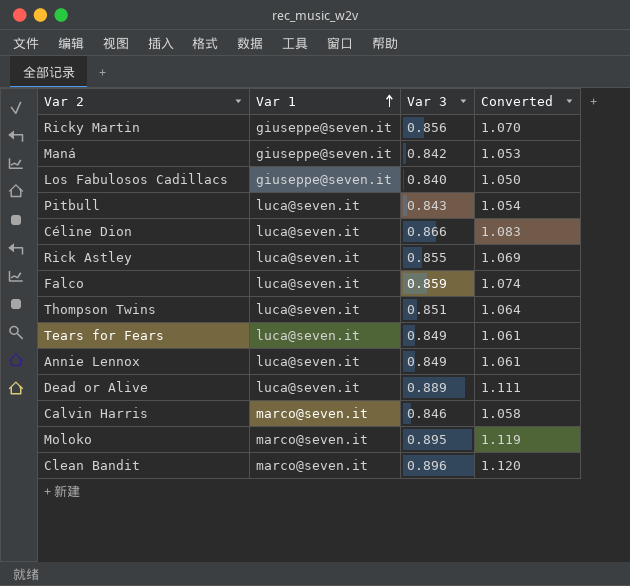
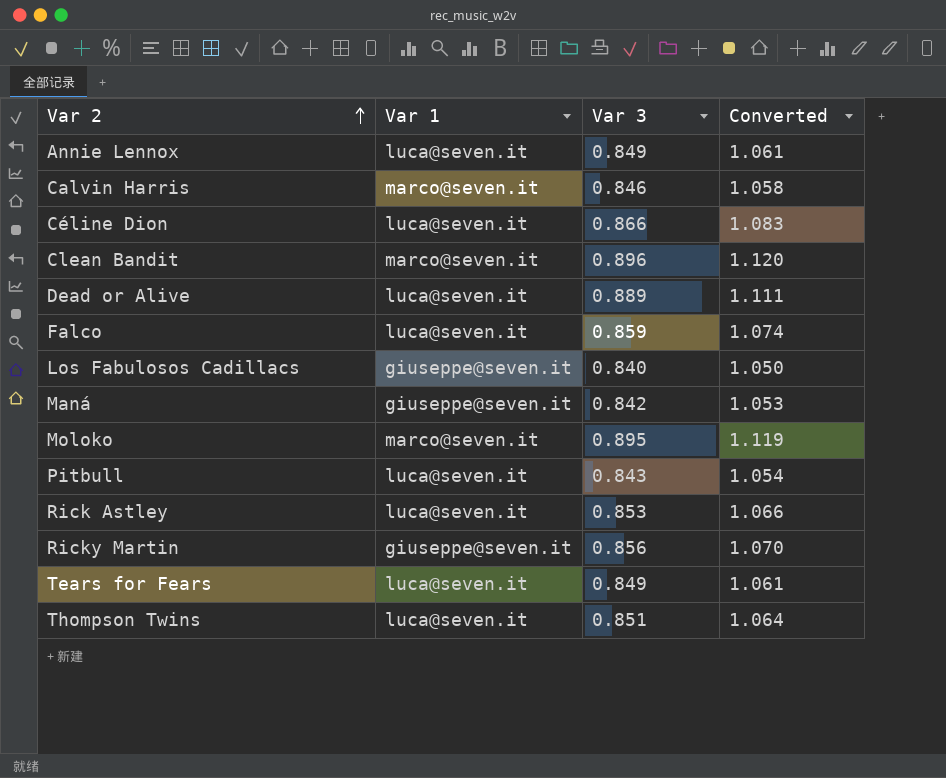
row order: Var 1 ascending -> Var 2 ascending
Rick Astley | Var 3: 0.855 -> 0.853
Rick Astley | Converted: 1.069 -> 1.066

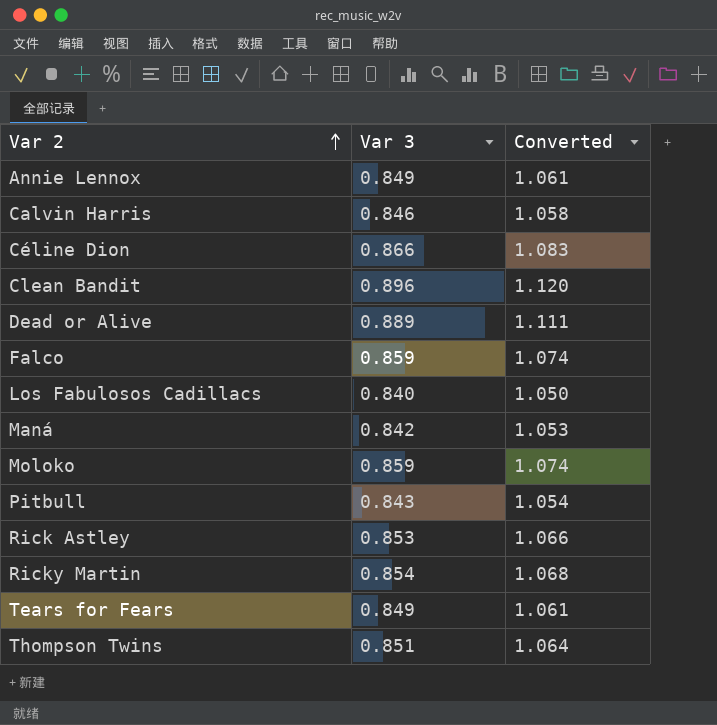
column Var 1 | position: 2 -> none
Moloko | Var 3: 0.895 -> 0.859
Moloko | Converted: 1.119 -> 1.074
Ricky Martin | Var 3: 0.856 -> 0.854
Ricky Martin | Converted: 1.070 -> 1.068

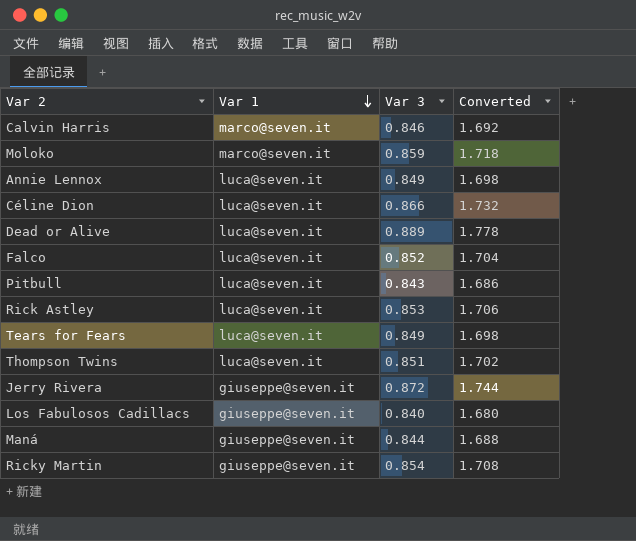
row order: Var 2 ascending -> Var 1 descending
column Var 1 | position: none -> 2
column Converted | formula: [Var 3] * 1.25 -> [Var 3] * 2
row Clean Bandit: 0.896 | 1.120 -> none
Falco | Var 3: 0.859 -> 0.852
row Jerry Rivera: none -> giuseppe@seven.it | 0.872 | 1.744
Maná | Var 3: 0.842 -> 0.844

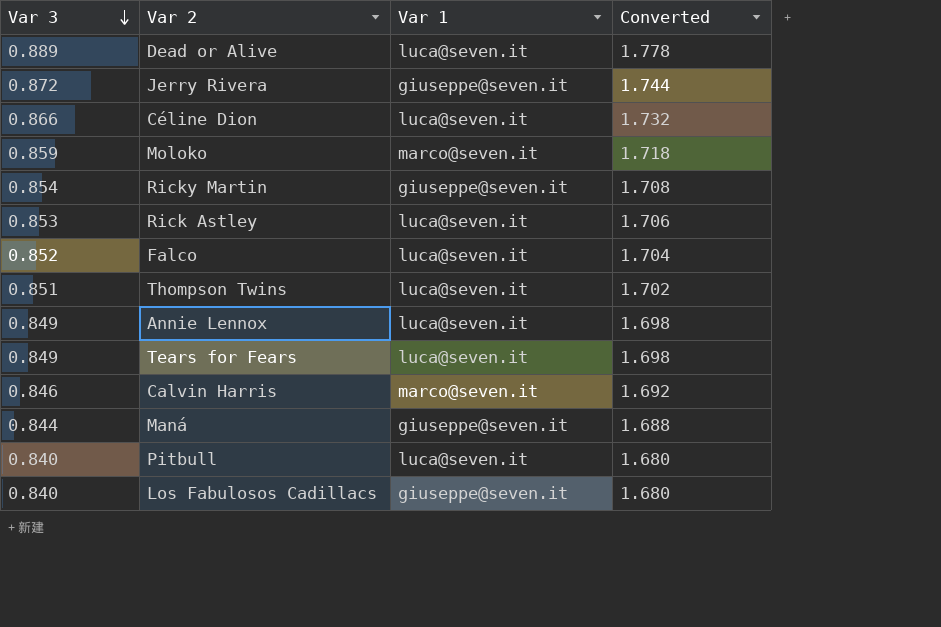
row order: Var 1 descending -> Var 3 descending
column Var 3 | position: 3 -> 1
Pitbull | Var 3: 0.843 -> 0.840
Pitbull | Converted: 1.686 -> 1.680

